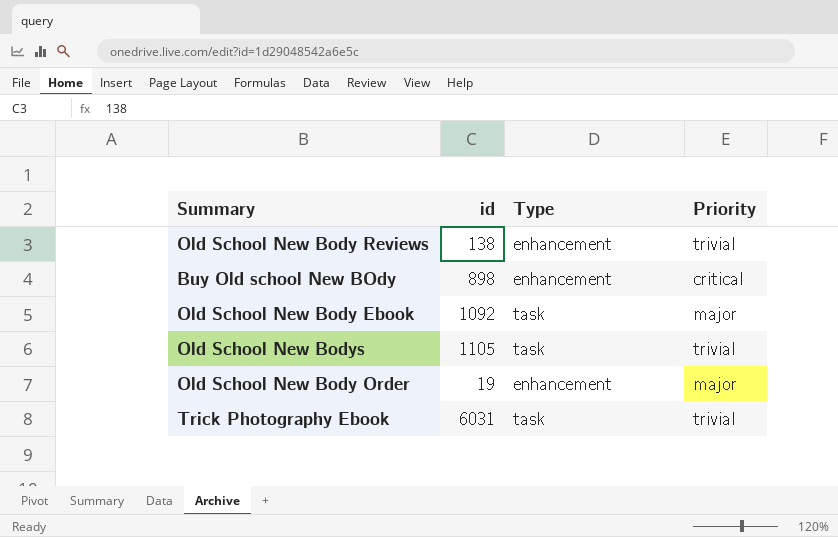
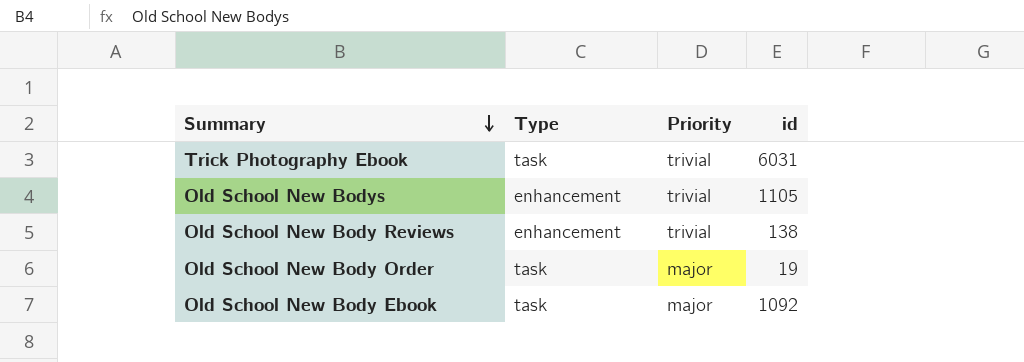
row order: none -> Summary descending
column id | position: 2 -> 4
row Buy Old school New BOdy: 898 | enhancement | critical -> none
Old School New Bodys | Type: task -> enhancement
Old School New Body Order | Type: enhancement -> task

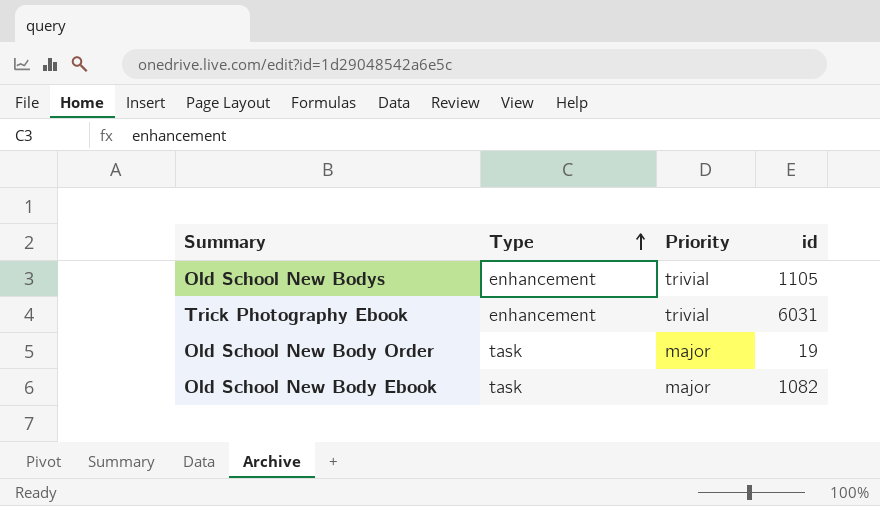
row order: Summary descending -> Type ascending
row Old School New Body Reviews: enhancement | trivial | 138 -> none
Trick Photography Ebook | Type: task -> enhancement
Old School New Body Ebook | id: 1092 -> 1082

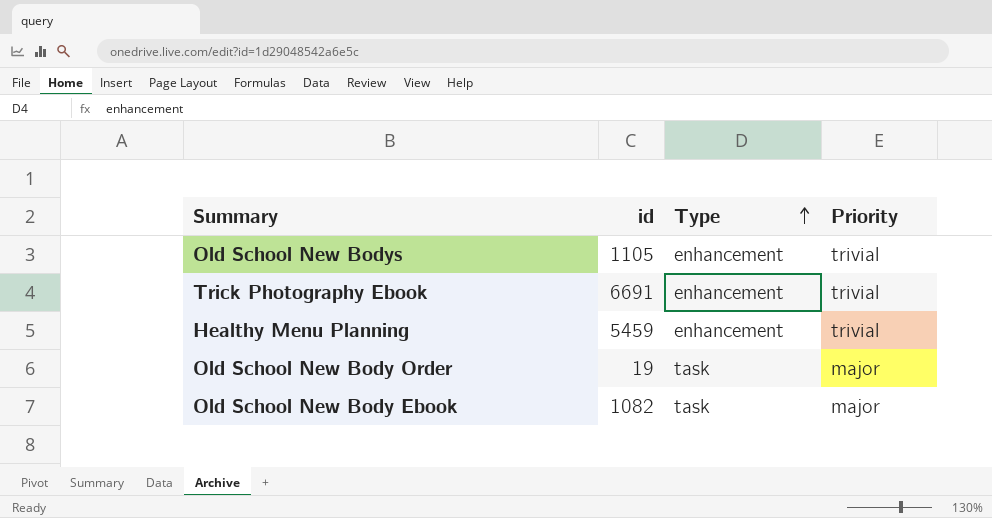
column id | position: 4 -> 2
Trick Photography Ebook | id: 6031 -> 6691
row Healthy Menu Planning: none -> 5459 | enhancement | trivial

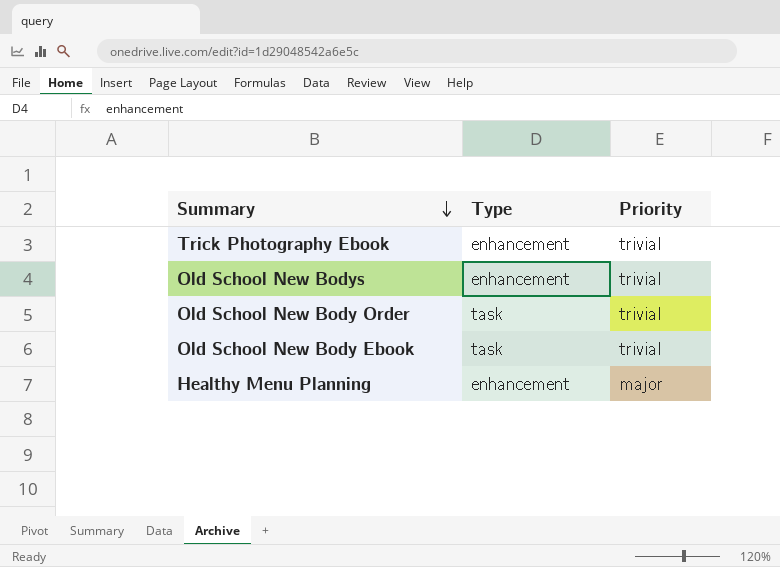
row order: Type ascending -> Summary descending
column id | position: 2 -> none
Old School New Body Order | Priority: major -> trivial
Old School New Body Ebook | Priority: major -> trivial
Healthy Menu Planning | Priority: trivial -> major

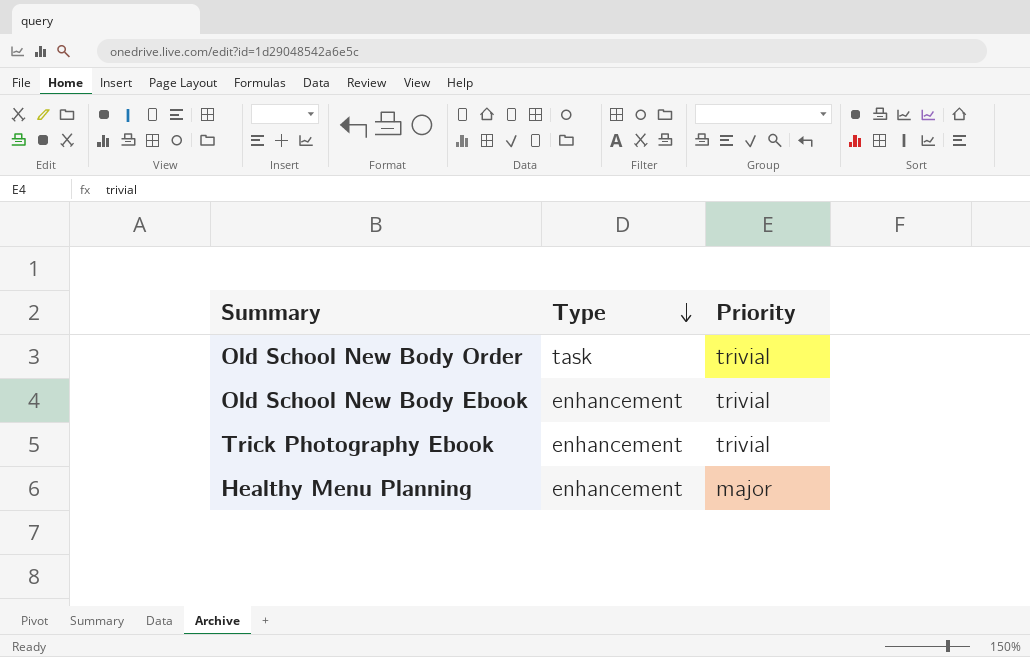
row order: Summary descending -> Type descending
row Old School New Bodys: enhancement | trivial -> none
Old School New Body Ebook | Type: task -> enhancement

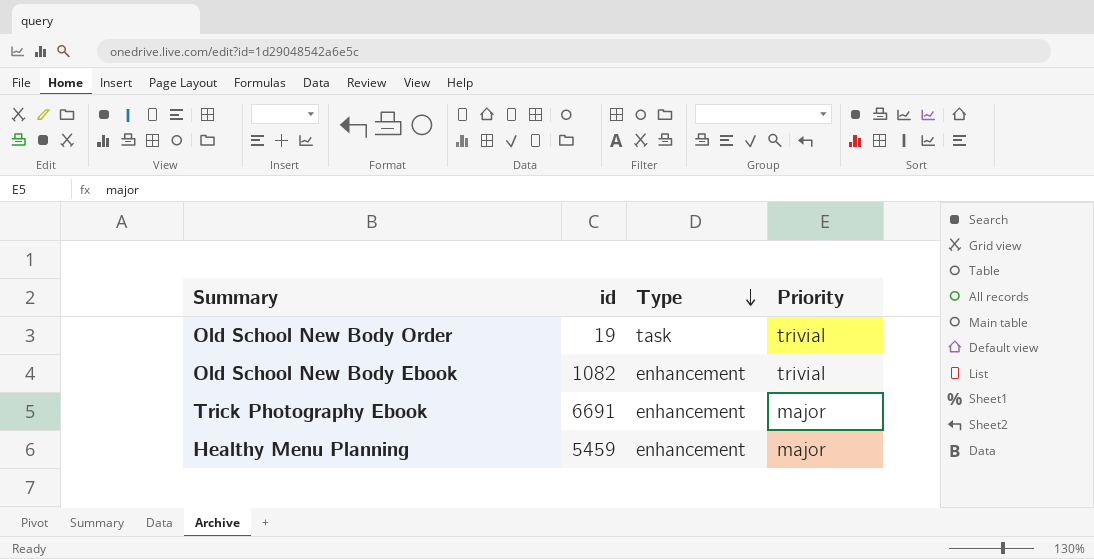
column id | position: none -> 2
Trick Photography Ebook | Priority: trivial -> major

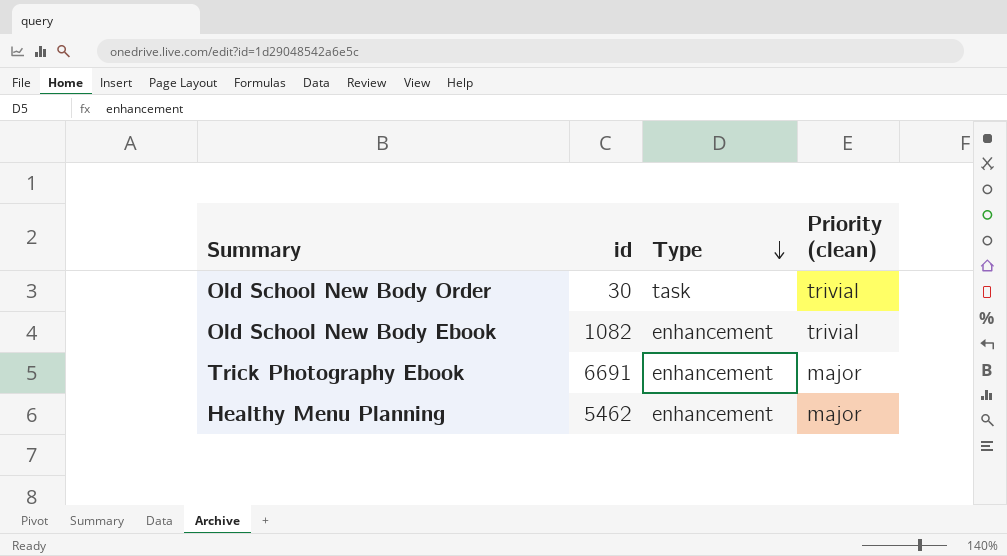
column name: Priority -> Priority (clean)
Old School New Body Order | id: 19 -> 30
Healthy Menu Planning | id: 5459 -> 5462

